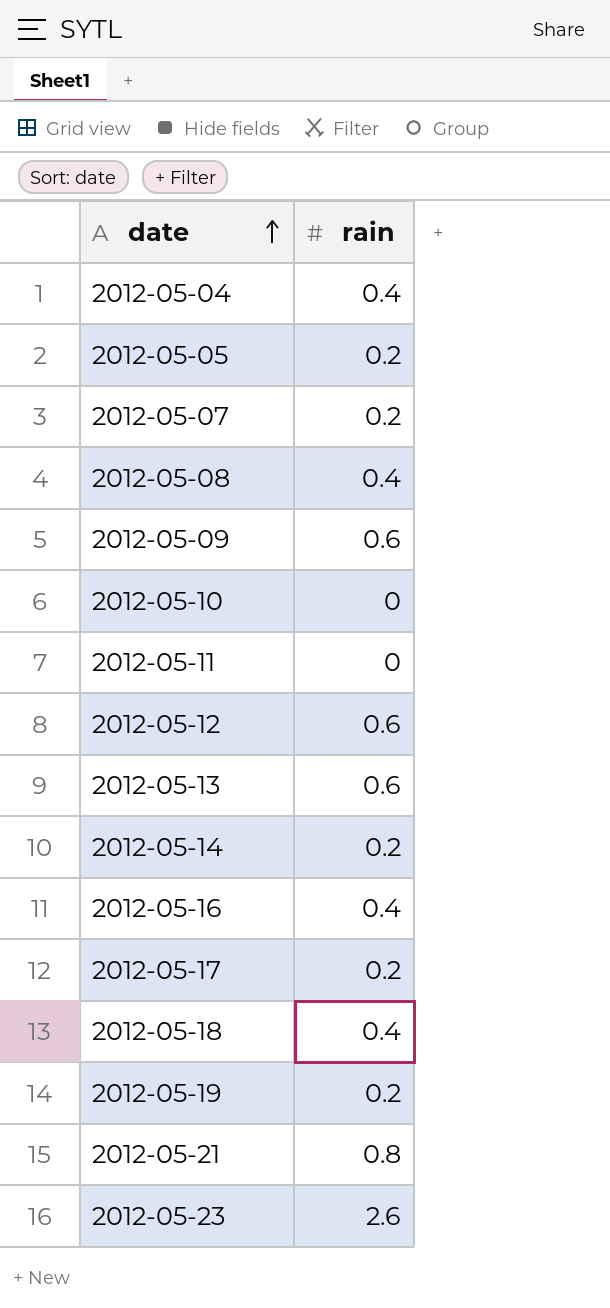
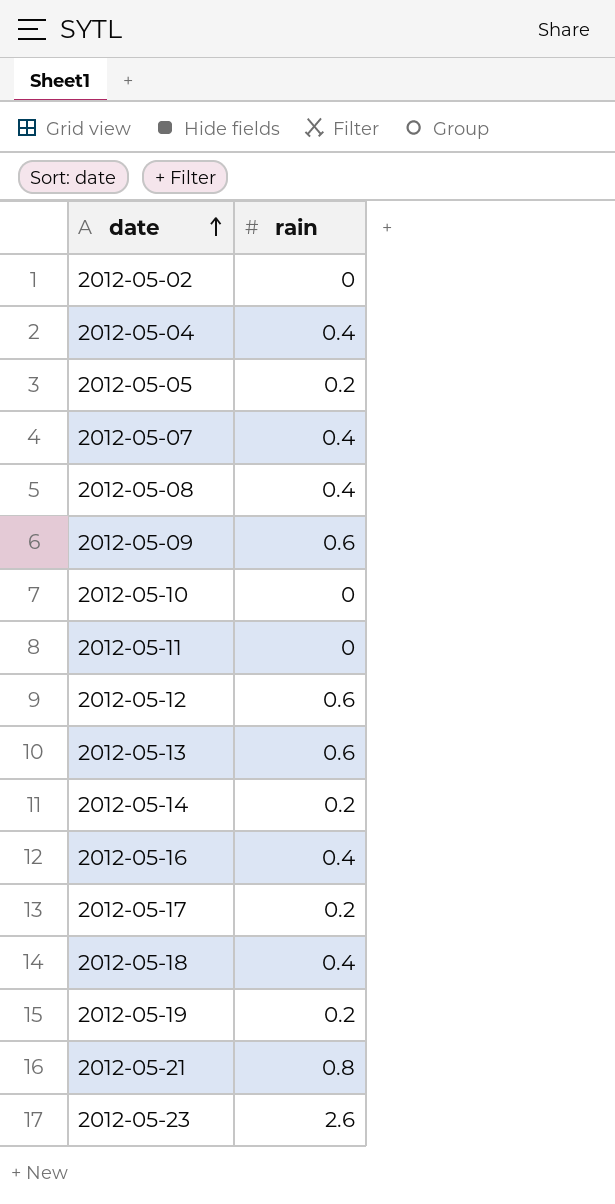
row 2012-05-02: none -> 0
2012-05-07 | rain: 0.2 -> 0.4

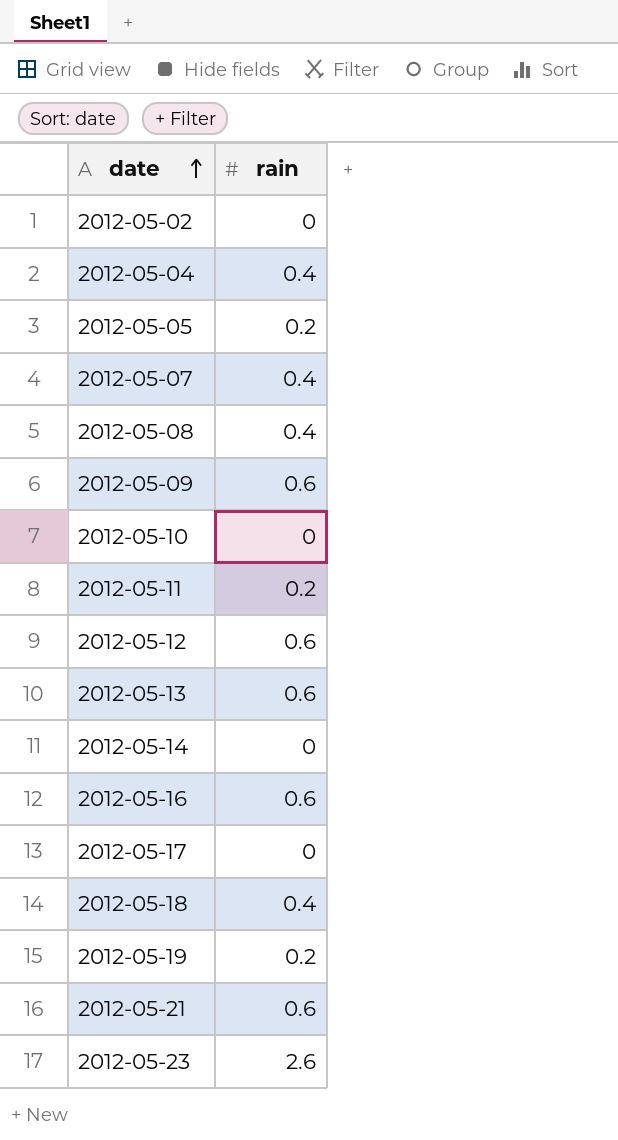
2012-05-11 | rain: 0 -> 0.2
2012-05-14 | rain: 0.2 -> 0
2012-05-16 | rain: 0.4 -> 0.6
2012-05-17 | rain: 0.2 -> 0
2012-05-21 | rain: 0.8 -> 0.6

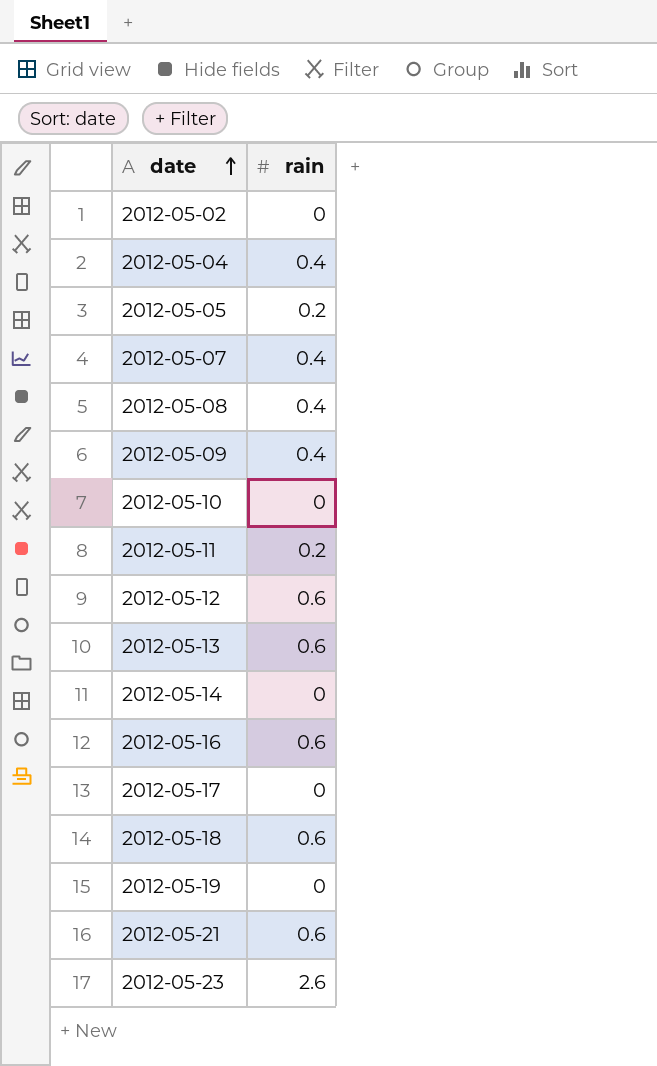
2012-05-09 | rain: 0.6 -> 0.4
2012-05-18 | rain: 0.4 -> 0.6
2012-05-19 | rain: 0.2 -> 0

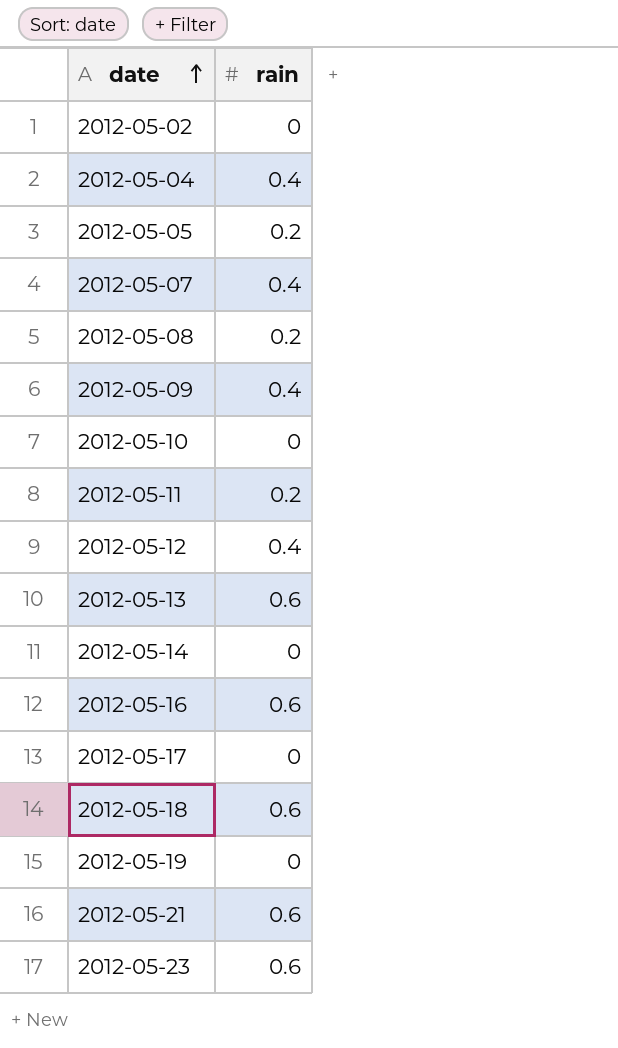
2012-05-08 | rain: 0.4 -> 0.2
2012-05-12 | rain: 0.6 -> 0.4
2012-05-23 | rain: 2.6 -> 0.6

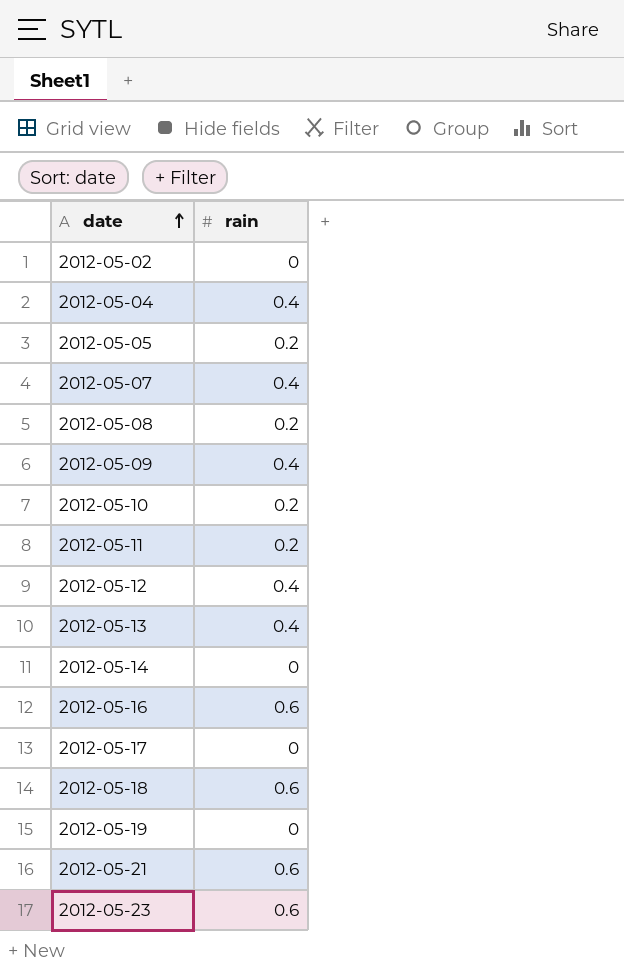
2012-05-10 | rain: 0 -> 0.2
2012-05-13 | rain: 0.6 -> 0.4

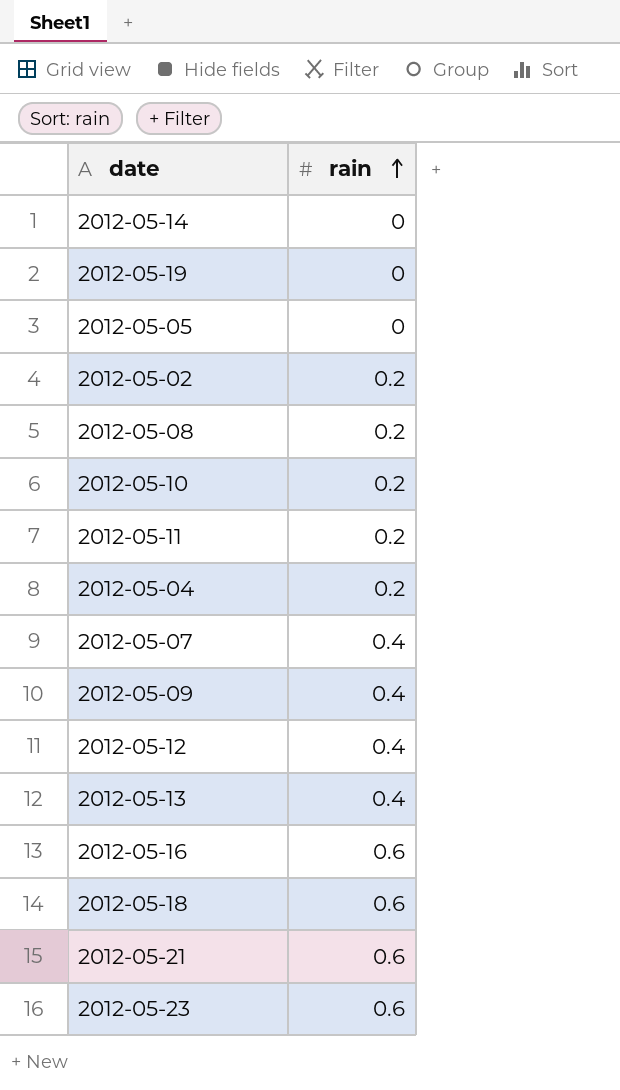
row order: date ascending -> rain ascending
row 2012-05-17: 0 -> none
2012-05-05 | rain: 0.2 -> 0
2012-05-02 | rain: 0 -> 0.2
2012-05-04 | rain: 0.4 -> 0.2

